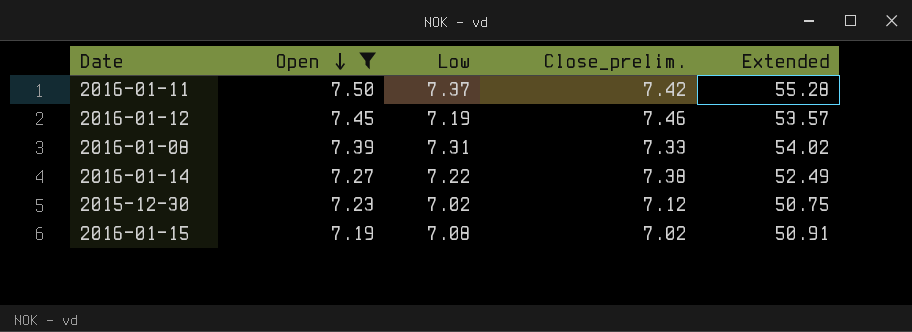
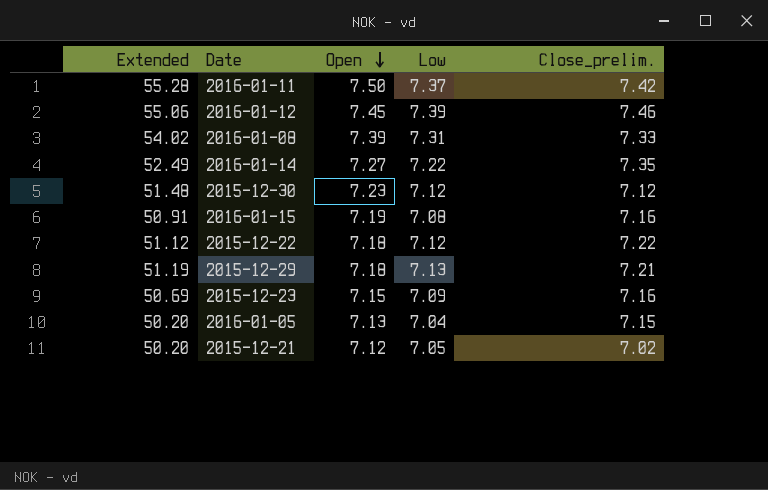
filter: Open >= 7.19 -> none
column Extended | position: 5 -> 1
2016-01-12 | Extended: 53.57 -> 55.06
2016-01-12 | Low: 7.19 -> 7.39
2016-01-14 | Close_prelim.: 7.38 -> 7.35
2015-12-30 | Extended: 50.75 -> 51.48
2015-12-30 | Low: 7.02 -> 7.12
2016-01-15 | Close_prelim.: 7.02 -> 7.16

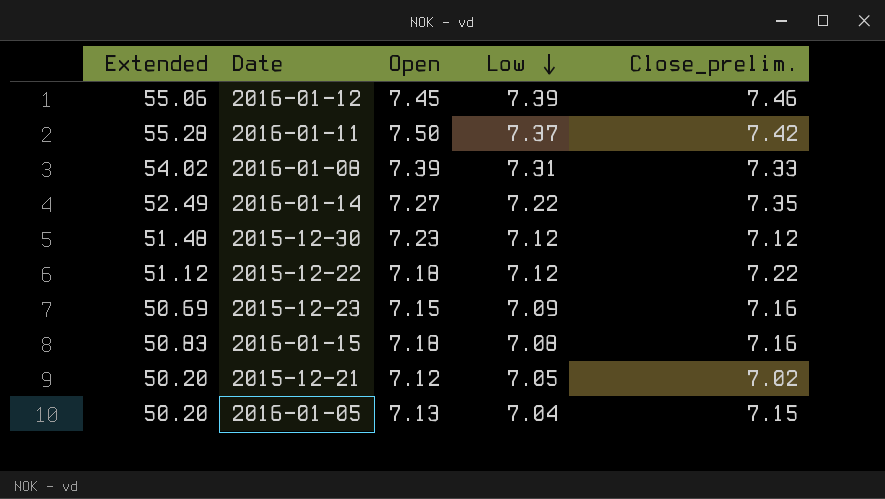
row order: Open descending -> Low descending
row 2015-12-29: 51.19 | 7.18 | 7.13 | 7.21 -> none
2016-01-15 | Extended: 50.91 -> 50.83
2016-01-15 | Open: 7.19 -> 7.18

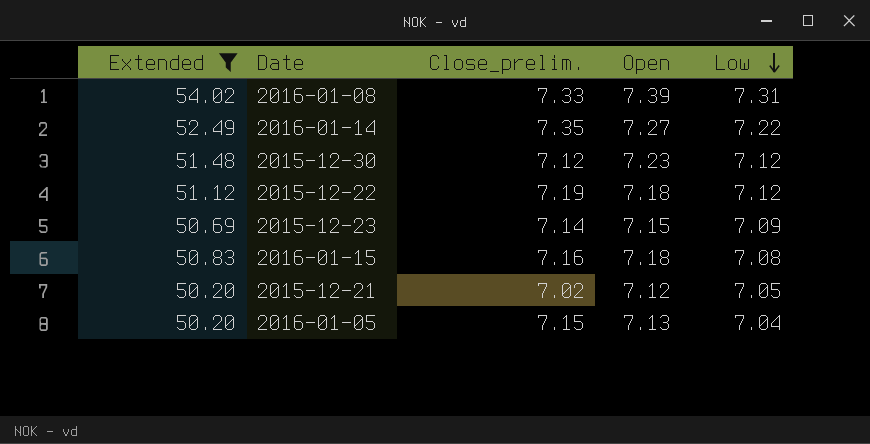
filter: none -> Extended <= 54.02
column Close_prelim. | position: 5 -> 3
2015-12-22 | Close_prelim.: 7.22 -> 7.19
2015-12-23 | Close_prelim.: 7.16 -> 7.14

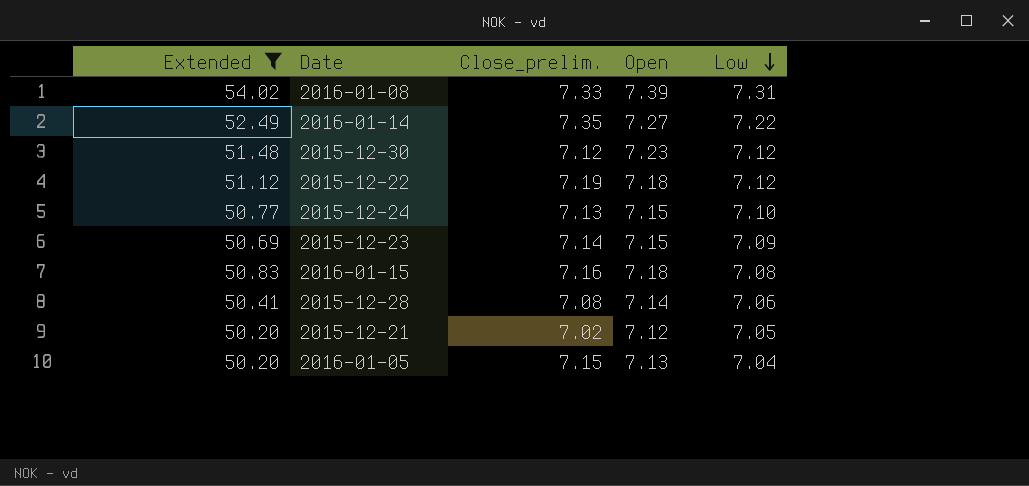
row 2015-12-24: none -> 50.77 | 7.13 | 7.15 | 7.10
row 2015-12-28: none -> 50.41 | 7.08 | 7.14 | 7.06

